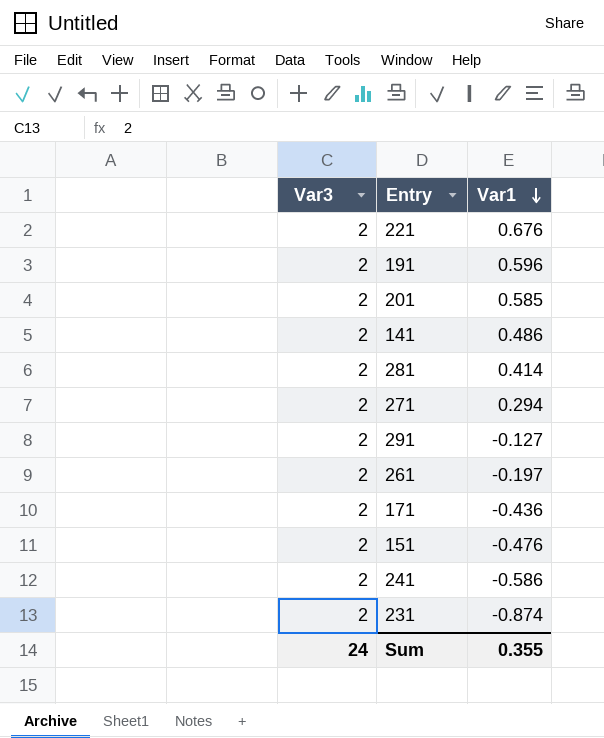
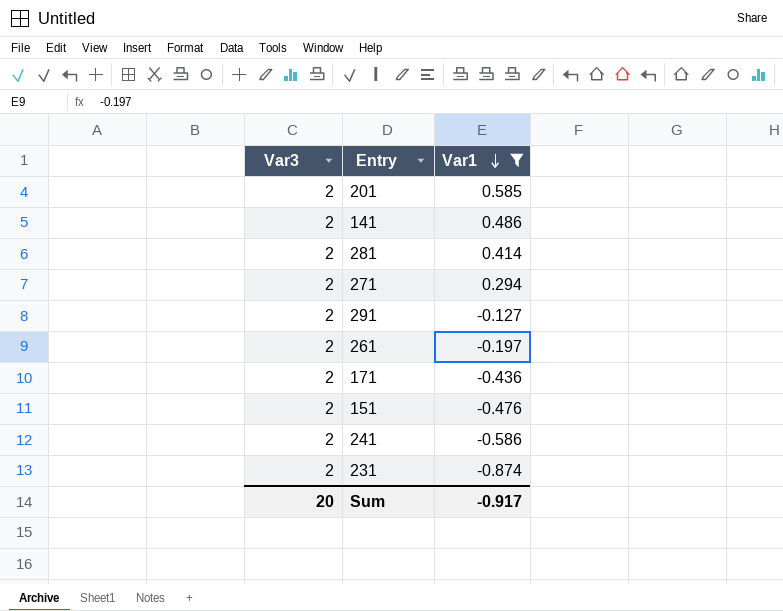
filter: none -> Var1 <= 0.585
Sum | Var3: 24 -> 20
Sum | Var1: 0.355 -> -0.917

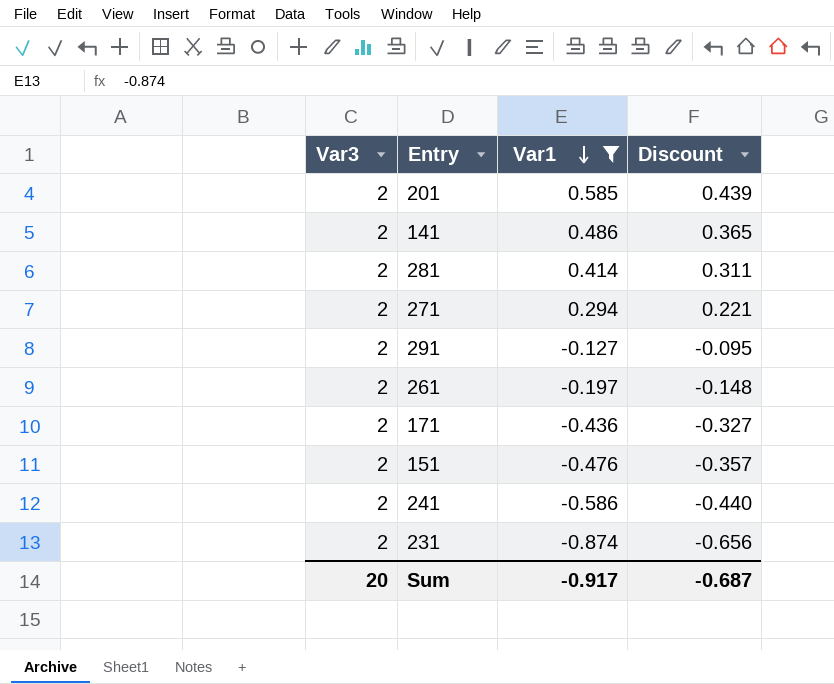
column Discount | formula: none -> [Var1] * 0.75

